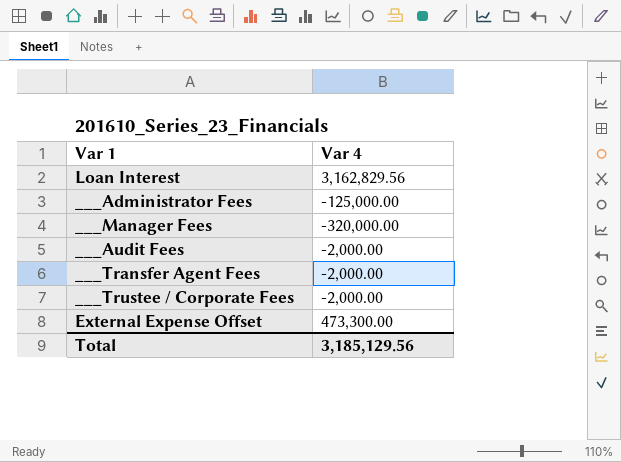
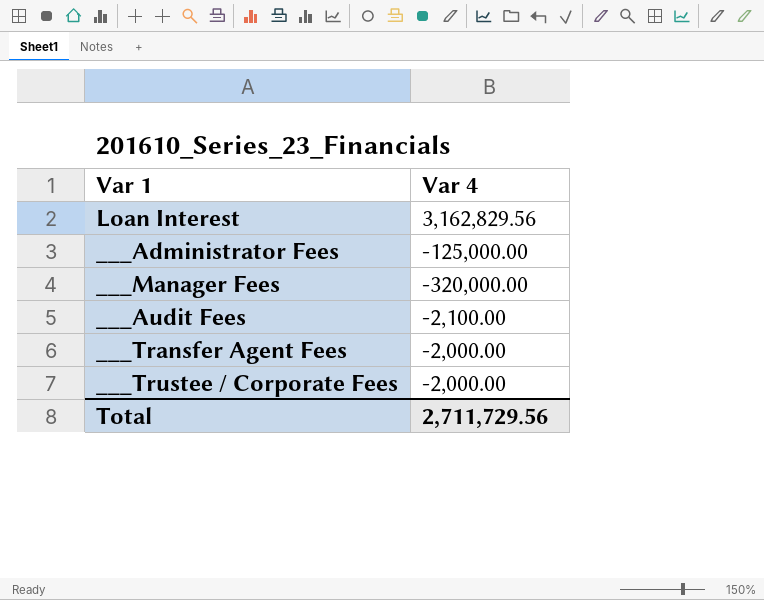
row External Expense Offset: 473,300.00 -> none
___Audit Fees | Var 4: -2,000.00 -> -2,100.00
Total | Var 4: 3,185,129.56 -> 2,711,729.56

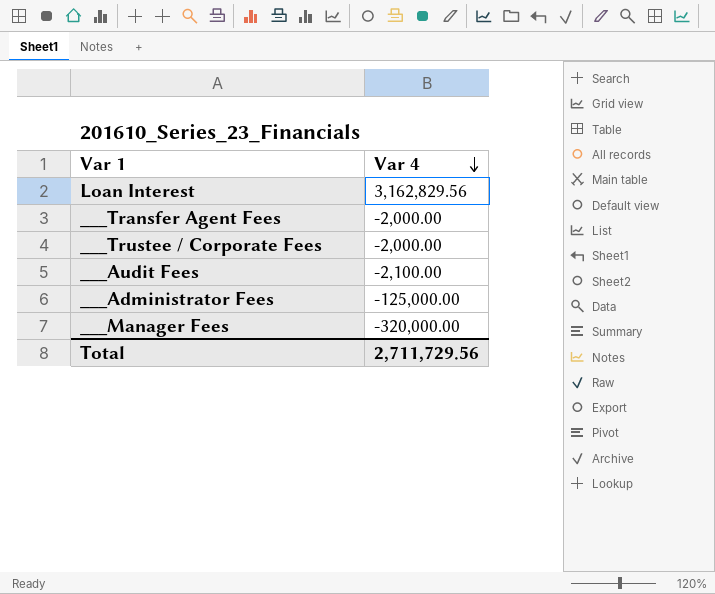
row order: none -> Var 4 descending

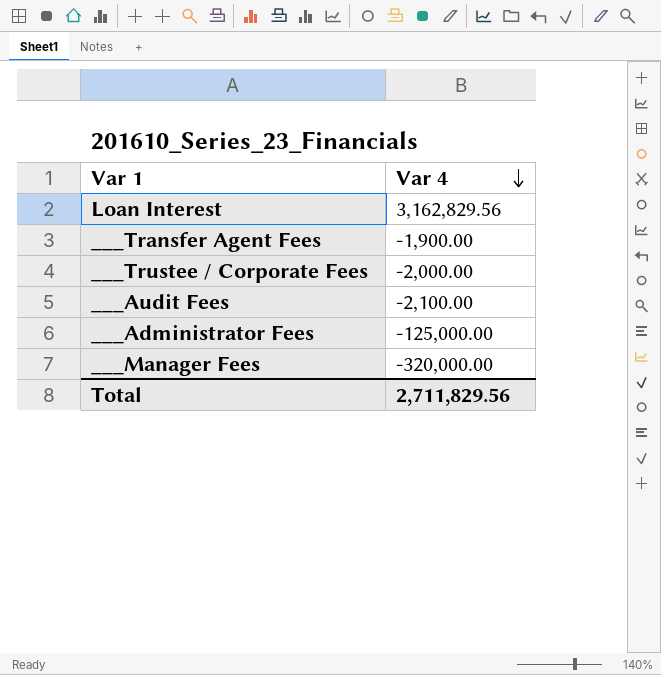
___Transfer Agent Fees | Var 4: -2,000.00 -> -1,900.00
Total | Var 4: 2,711,729.56 -> 2,711,829.56

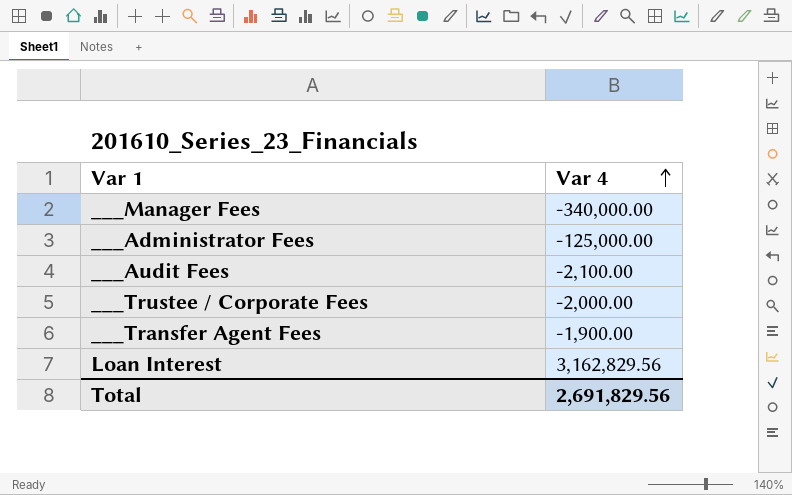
row order: Var 4 descending -> Var 4 ascending
___Manager Fees | Var 4: -320,000.00 -> -340,000.00
Total | Var 4: 2,711,829.56 -> 2,691,829.56

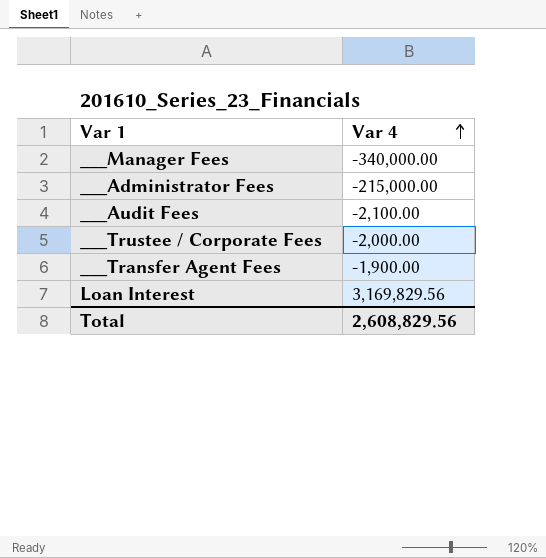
___Administrator Fees | Var 4: -125,000.00 -> -215,000.00
Loan Interest | Var 4: 3,162,829.56 -> 3,169,829.56
Total | Var 4: 2,691,829.56 -> 2,608,829.56

